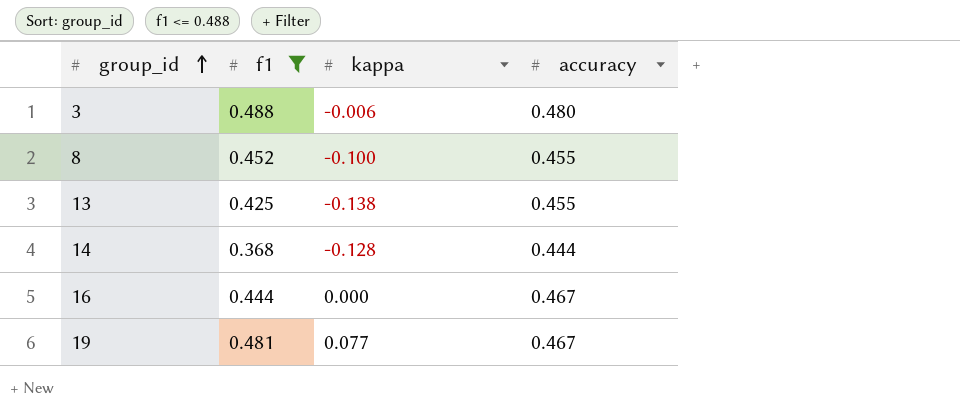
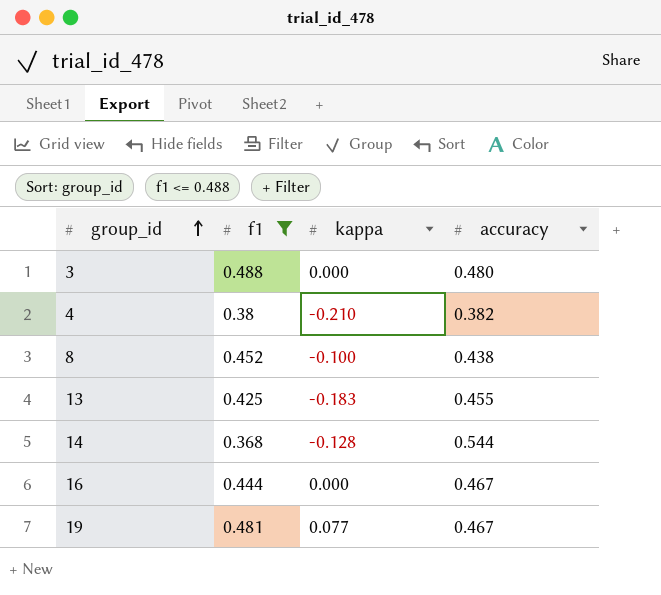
3 | kappa: -0.006 -> 0.000
row 4: none -> 0.38 | -0.210 | 0.382
8 | accuracy: 0.455 -> 0.438
13 | kappa: -0.138 -> -0.183
14 | accuracy: 0.444 -> 0.544

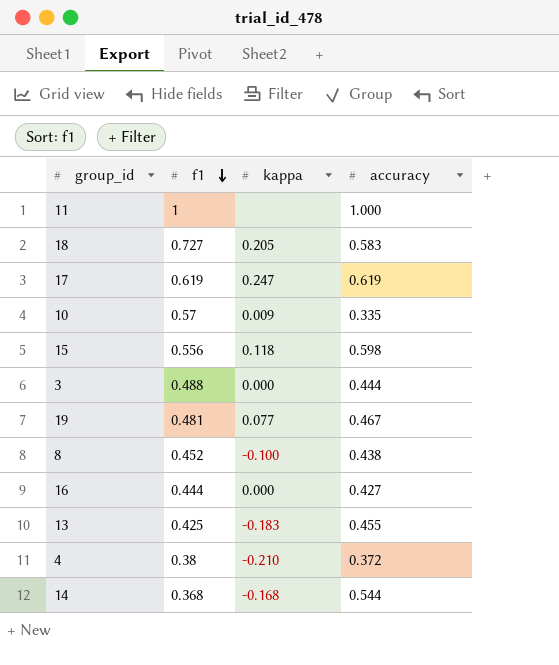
filter: f1 <= 0.488 -> none
row order: group_id ascending -> f1 descending
3 | accuracy: 0.480 -> 0.444
16 | accuracy: 0.467 -> 0.427
4 | accuracy: 0.382 -> 0.372
14 | kappa: -0.128 -> -0.168

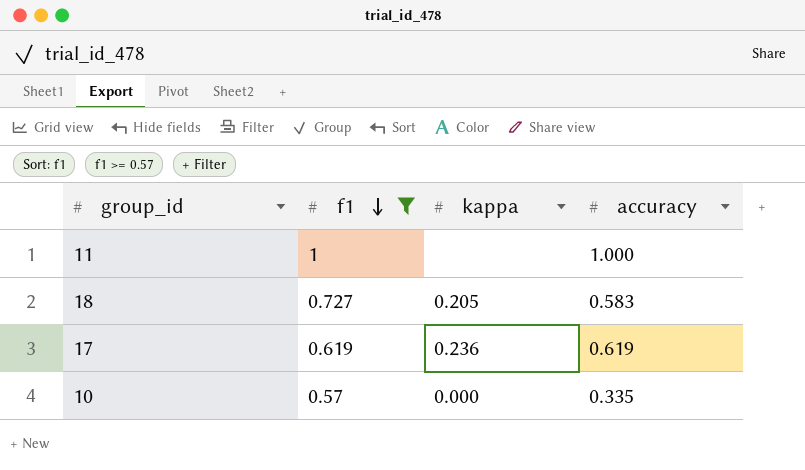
filter: none -> f1 >= 0.57
17 | kappa: 0.247 -> 0.236
10 | kappa: 0.009 -> 0.000

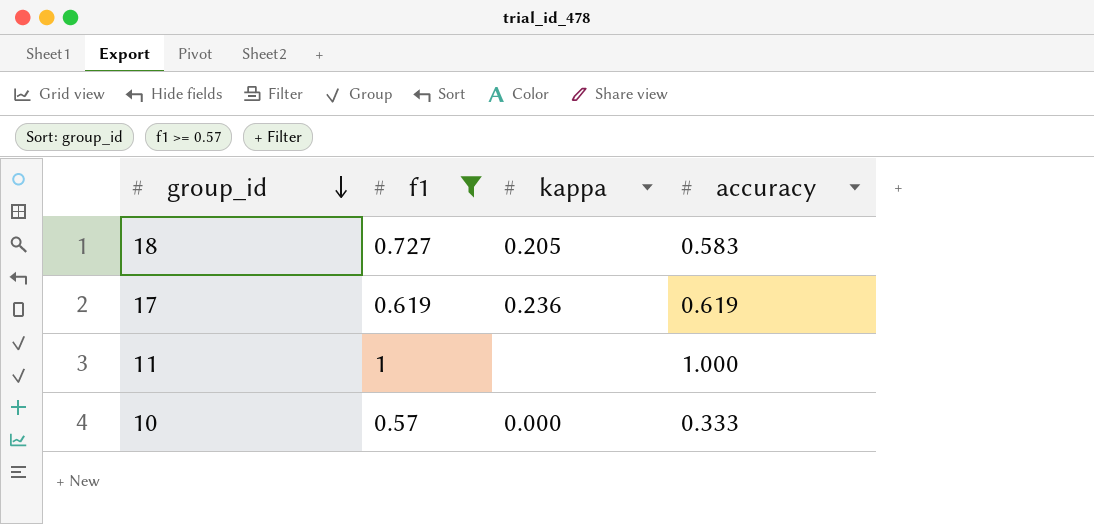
row order: f1 descending -> group_id descending
10 | accuracy: 0.335 -> 0.333

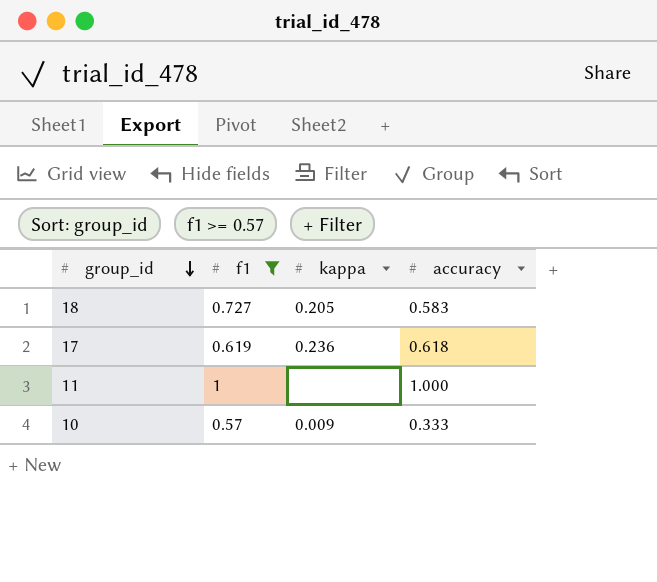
17 | accuracy: 0.619 -> 0.618
10 | kappa: 0.000 -> 0.009

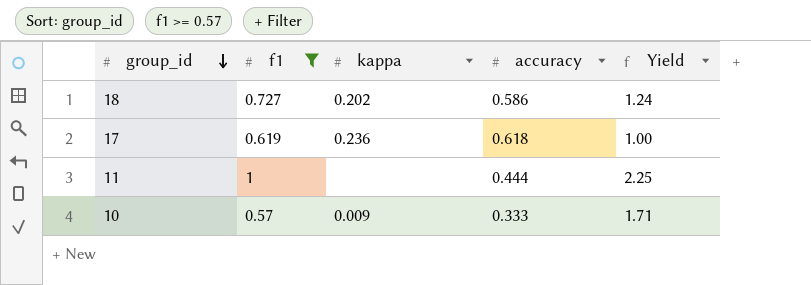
column Yield | formula: none -> [f1] / [accuracy]
18 | kappa: 0.205 -> 0.202
18 | accuracy: 0.583 -> 0.586
11 | accuracy: 1.000 -> 0.444

